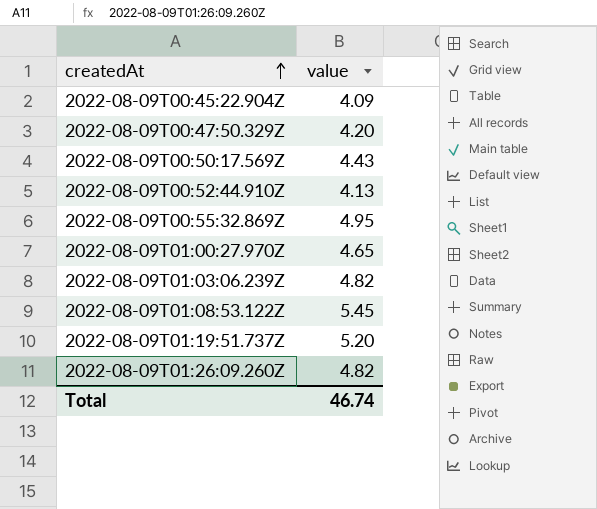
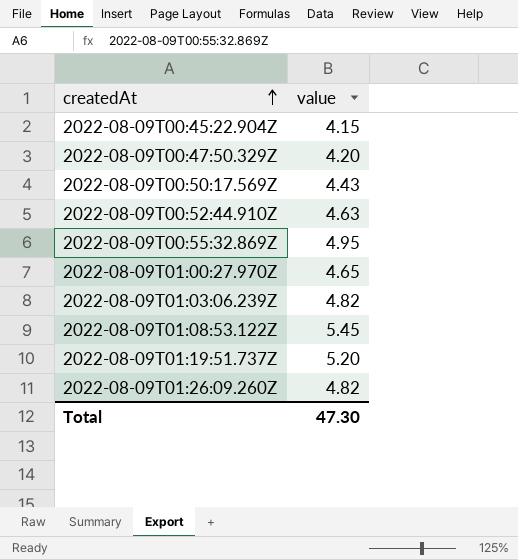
2022-08-09T00:45:22.904Z | value: 4.09 -> 4.15
2022-08-09T00:52:44.910Z | value: 4.13 -> 4.63
Total | value: 46.74 -> 47.30

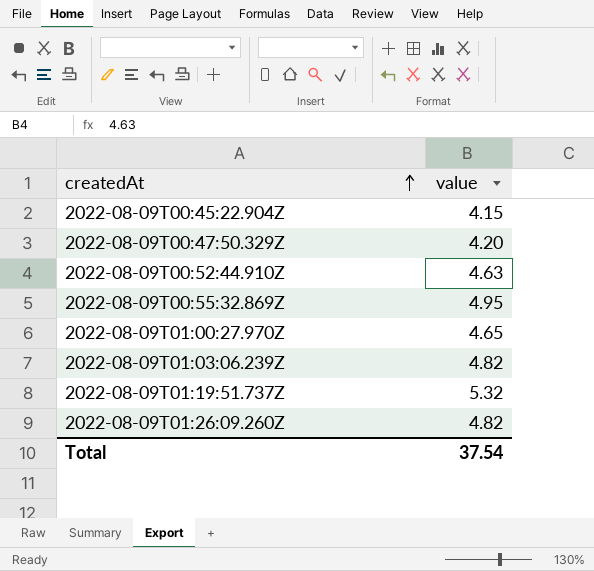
row 2022-08-09T00:50:17.569Z: 4.43 -> none
row 2022-08-09T01:08:53.122Z: 5.45 -> none
2022-08-09T01:19:51.737Z | value: 5.20 -> 5.32
Total | value: 47.30 -> 37.54

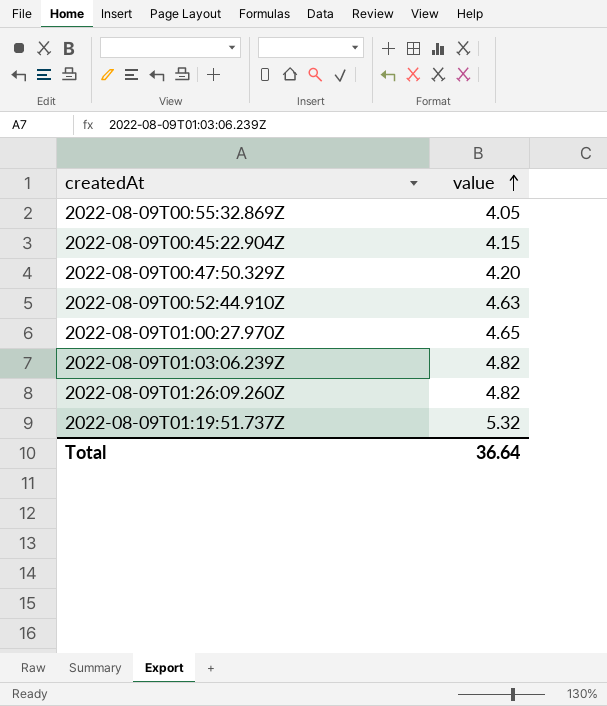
row order: createdAt ascending -> value ascending
2022-08-09T00:55:32.869Z | value: 4.95 -> 4.05
Total | value: 37.54 -> 36.64

